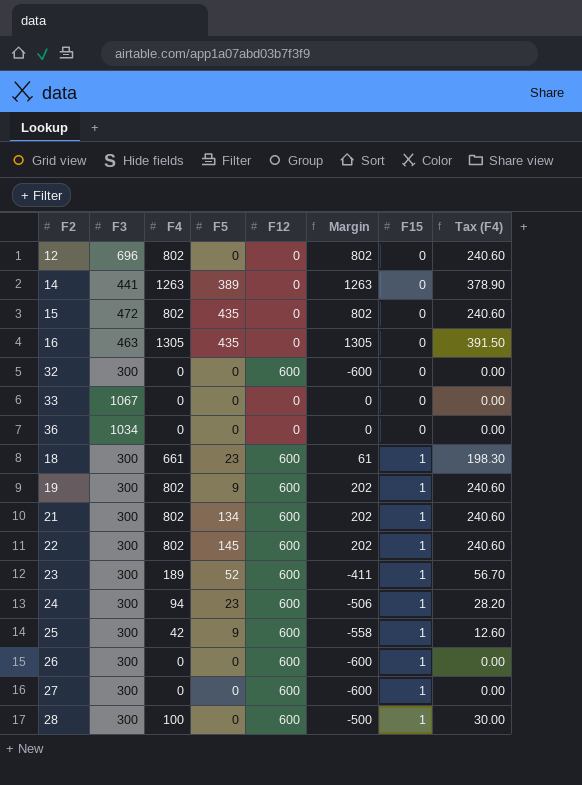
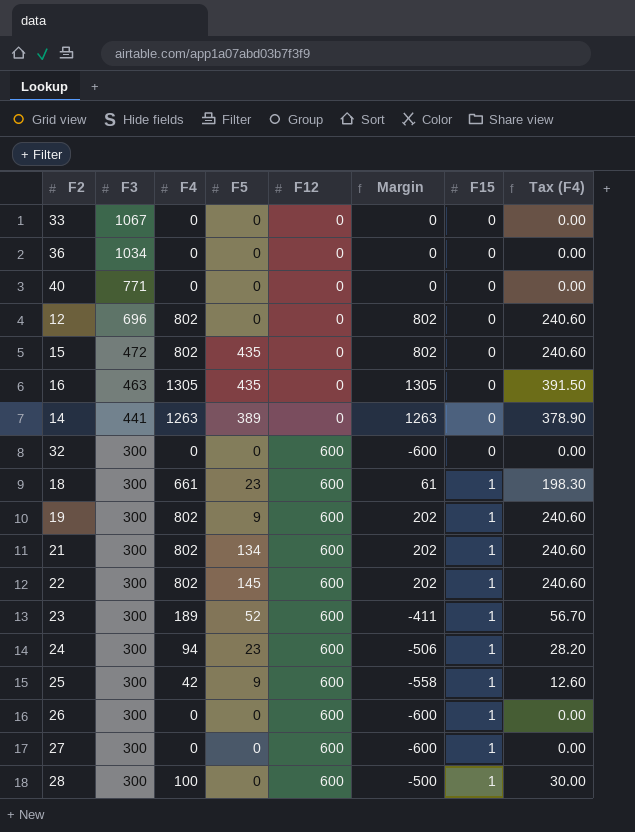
row order: F15 ascending -> F3 descending
row 40: none -> 771 | 0 | 0 | 0 | 0 | 0 | 0.00

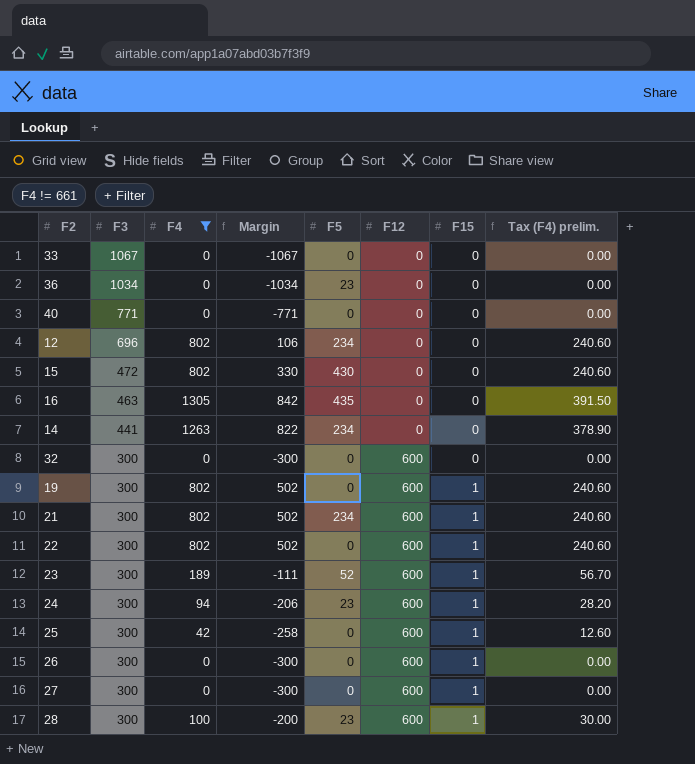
filter: none -> F4 != 661
column Margin | formula: [F4] - [F12] -> [F4] - [F3]
column Margin | position: 6 -> 4
column name: Tax (F4) -> Tax (F4) prelim.
36 | F5: 0 -> 23
12 | F5: 0 -> 234
15 | F5: 435 -> 430
14 | F5: 389 -> 234
19 | F5: 9 -> 0
21 | F5: 134 -> 234
22 | F5: 145 -> 0
25 | F5: 9 -> 0
28 | F5: 0 -> 23

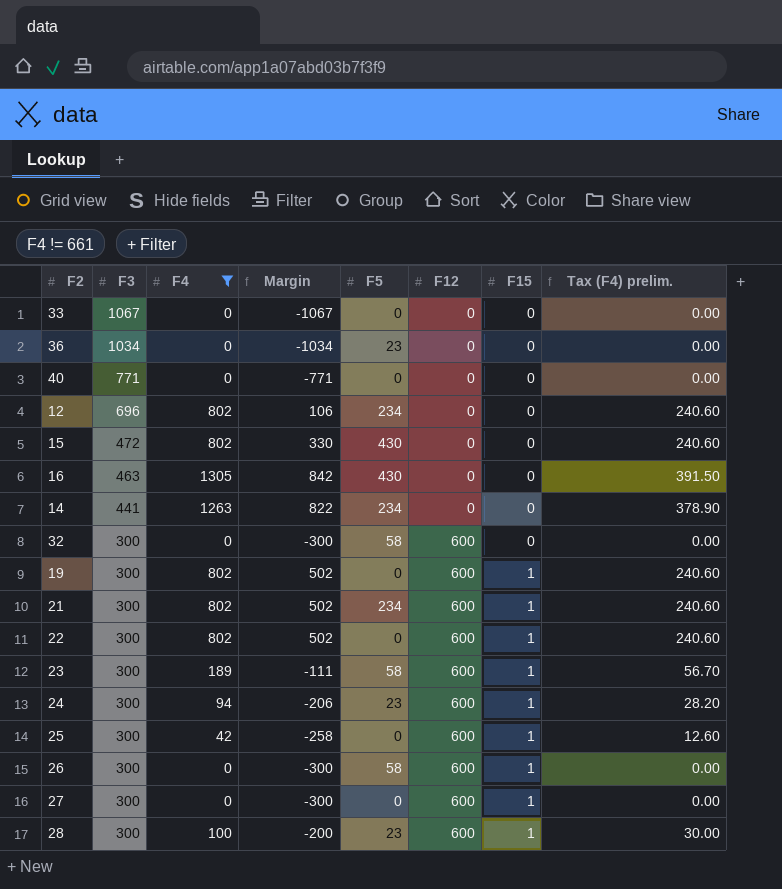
16 | F5: 435 -> 430
32 | F5: 0 -> 58
23 | F5: 52 -> 58
26 | F5: 0 -> 58

